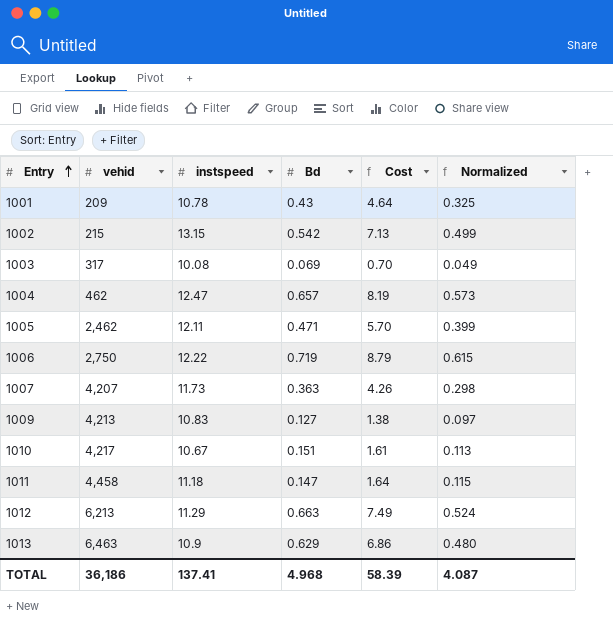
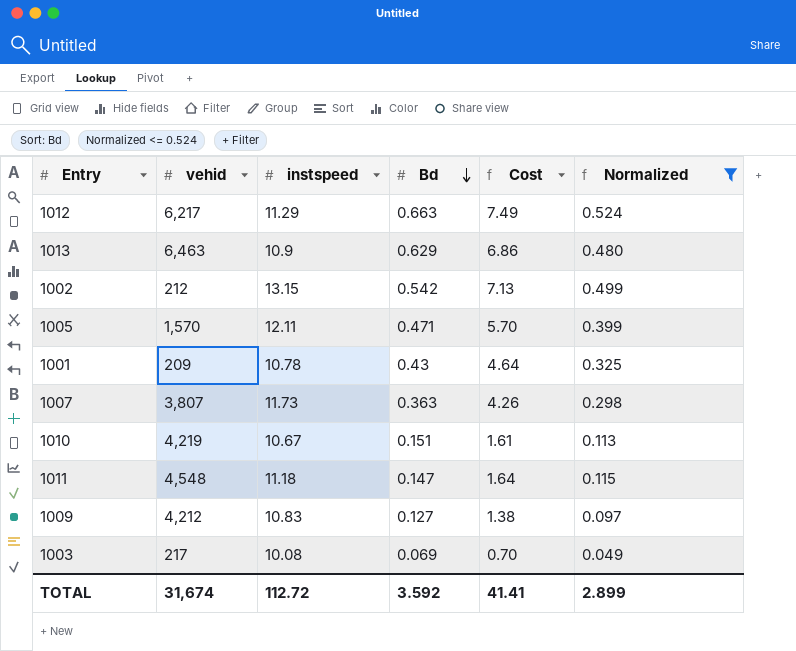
filter: none -> Normalized <= 0.524
row order: Entry ascending -> Bd descending
1012 | vehid: 6,213 -> 6,217
1002 | vehid: 215 -> 212
1005 | vehid: 2,462 -> 1,570
1007 | vehid: 4,207 -> 3,807
1010 | vehid: 4,217 -> 4,219
1011 | vehid: 4,458 -> 4,548
1009 | vehid: 4,213 -> 4,212
1003 | vehid: 317 -> 217
TOTAL | vehid: 36,186 -> 31,674
TOTAL | instspeed: 137.41 -> 112.72
TOTAL | Bd: 4.968 -> 3.592
TOTAL | Cost: 58.39 -> 41.41
TOTAL | Normalized: 4.087 -> 2.899

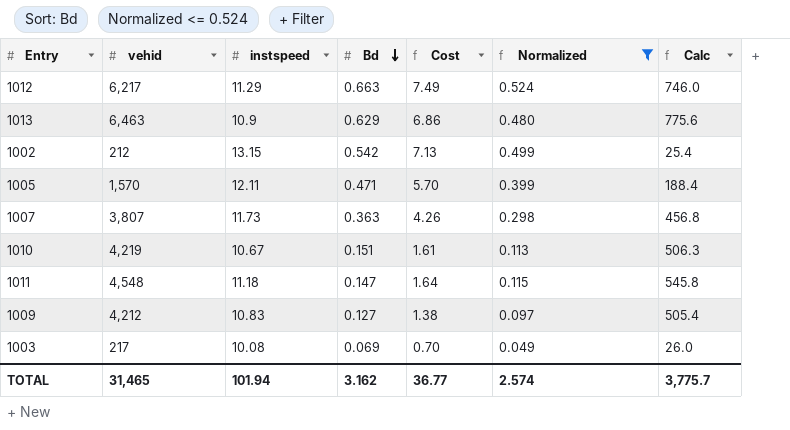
column Calc | formula: none -> [vehid] * 0.12
row 1001: 209 | 10.78 | 0.43 | 4.64 | 0.325 -> none
TOTAL | vehid: 31,674 -> 31,465
TOTAL | instspeed: 112.72 -> 101.94
TOTAL | Bd: 3.592 -> 3.162
TOTAL | Cost: 41.41 -> 36.77
TOTAL | Normalized: 2.899 -> 2.574

